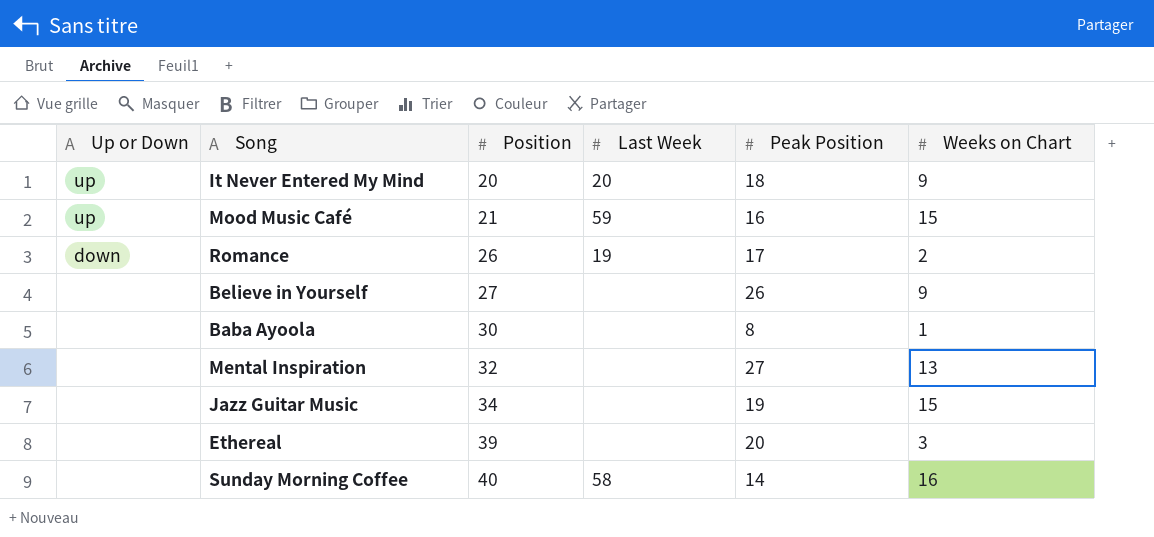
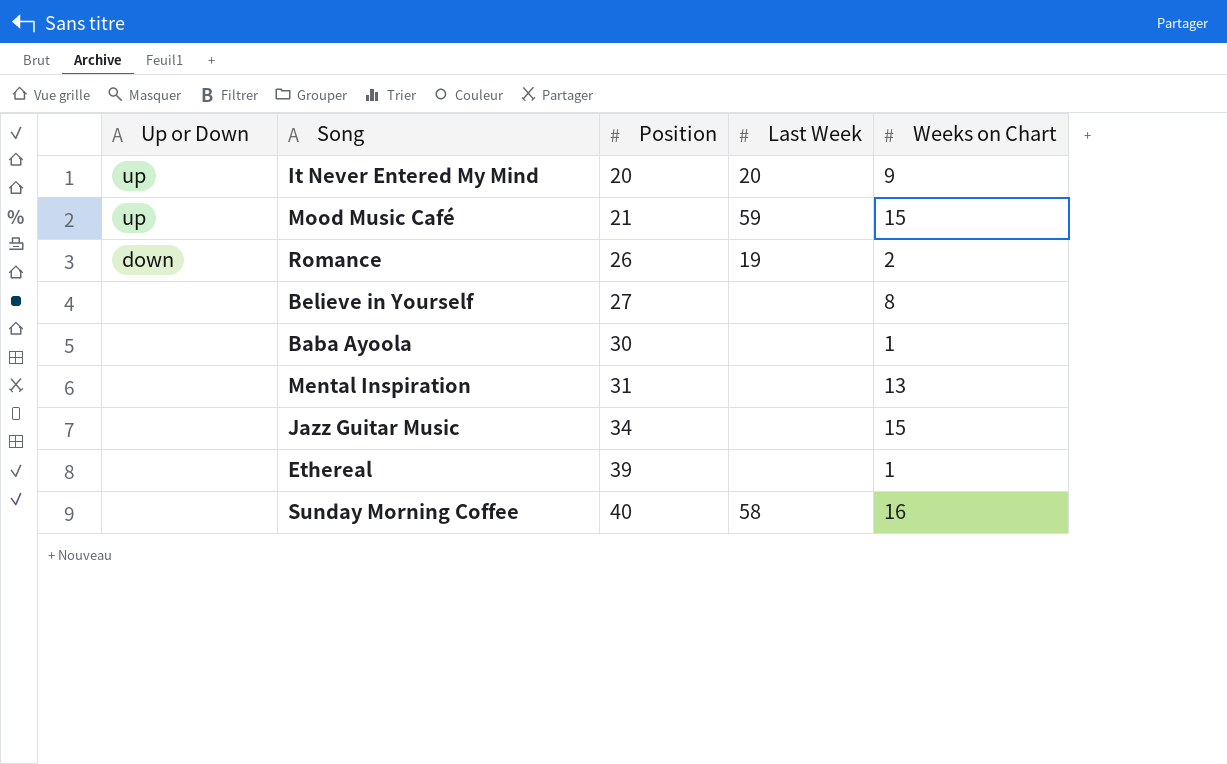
column Peak Position | position: 5 -> none
Believe in Yourself | Weeks on Chart: 9 -> 8
Mental Inspiration | Position: 32 -> 31
Ethereal | Weeks on Chart: 3 -> 1

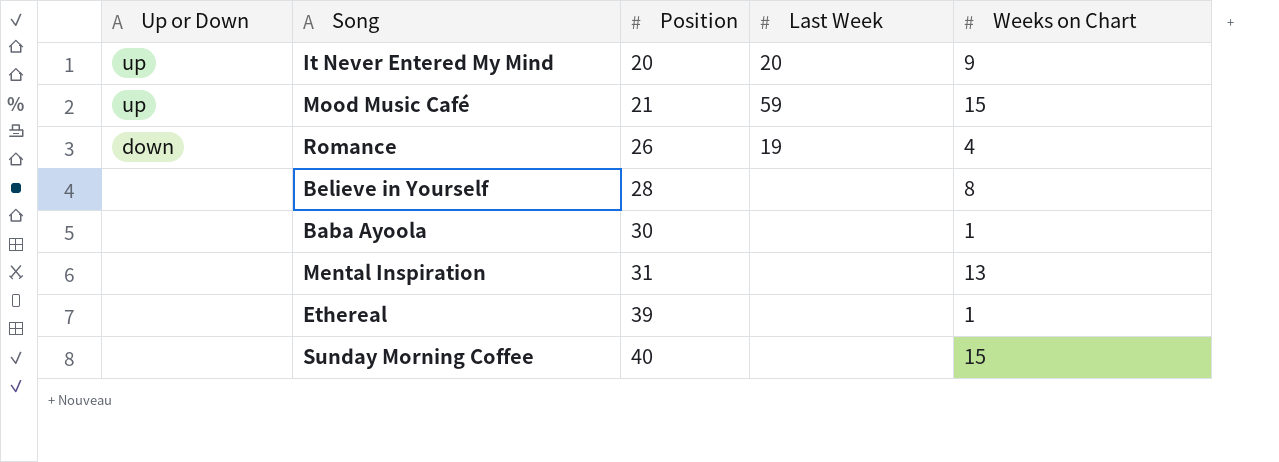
row Jazz Guitar Music: none | 34 | none | 15 -> none
Romance | Weeks on Chart: 2 -> 4
Believe in Yourself | Position: 27 -> 28
Sunday Morning Coffee | Last Week: 58 -> none
Sunday Morning Coffee | Weeks on Chart: 16 -> 15

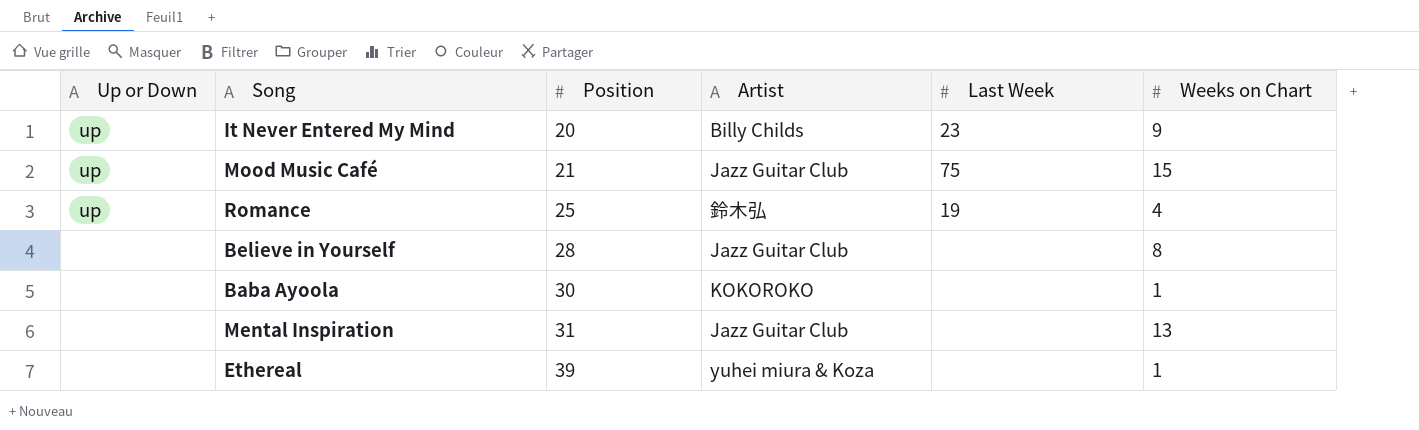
column Artist | position: none -> 4
row Sunday Morning Coffee: none | 40 | none | 15 -> none
It Never Entered My Mind | Last Week: 20 -> 23
Mood Music Café | Last Week: 59 -> 75
Romance | Up or Down: down -> up
Romance | Position: 26 -> 25

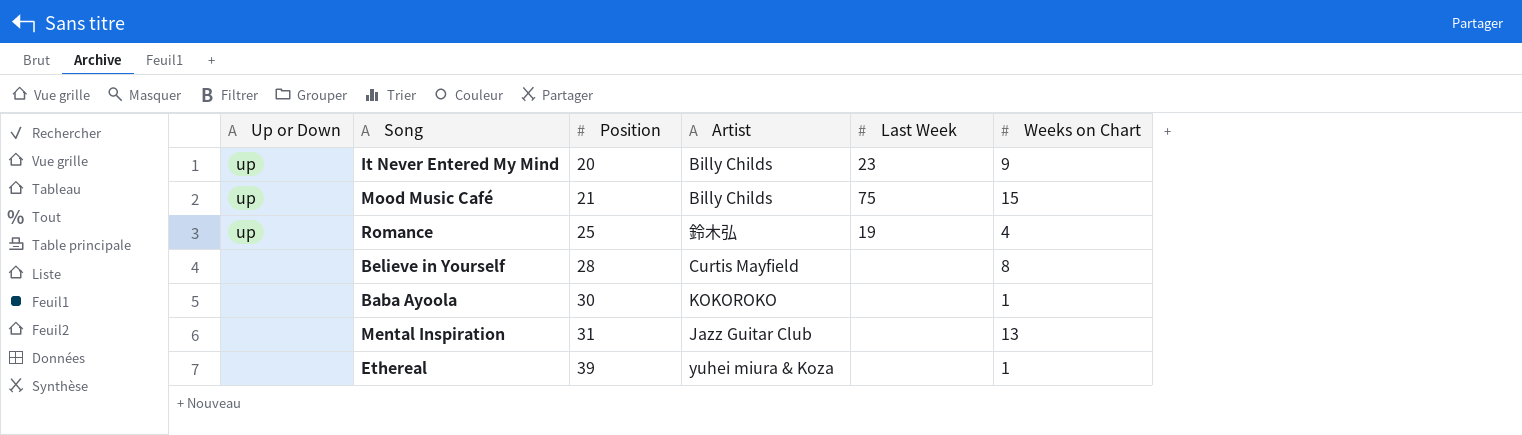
Mood Music Café | Artist: Jazz Guitar Club -> Billy Childs
Believe in Yourself | Artist: Jazz Guitar Club -> Curtis Mayfield

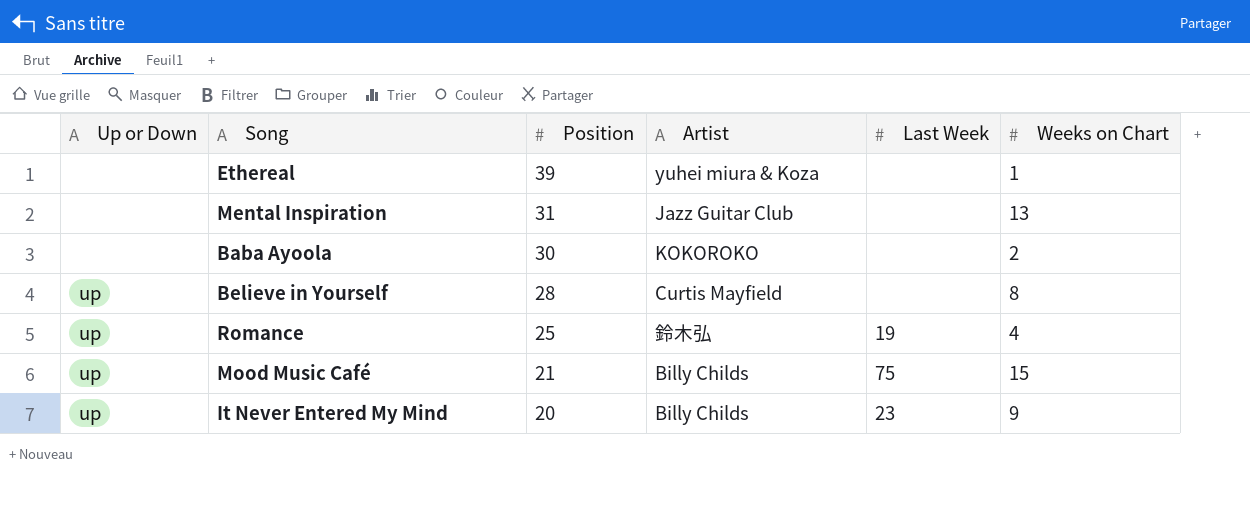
row order: Position ascending -> Position descending
Baba Ayoola | Weeks on Chart: 1 -> 2
Believe in Yourself | Up or Down: none -> up

